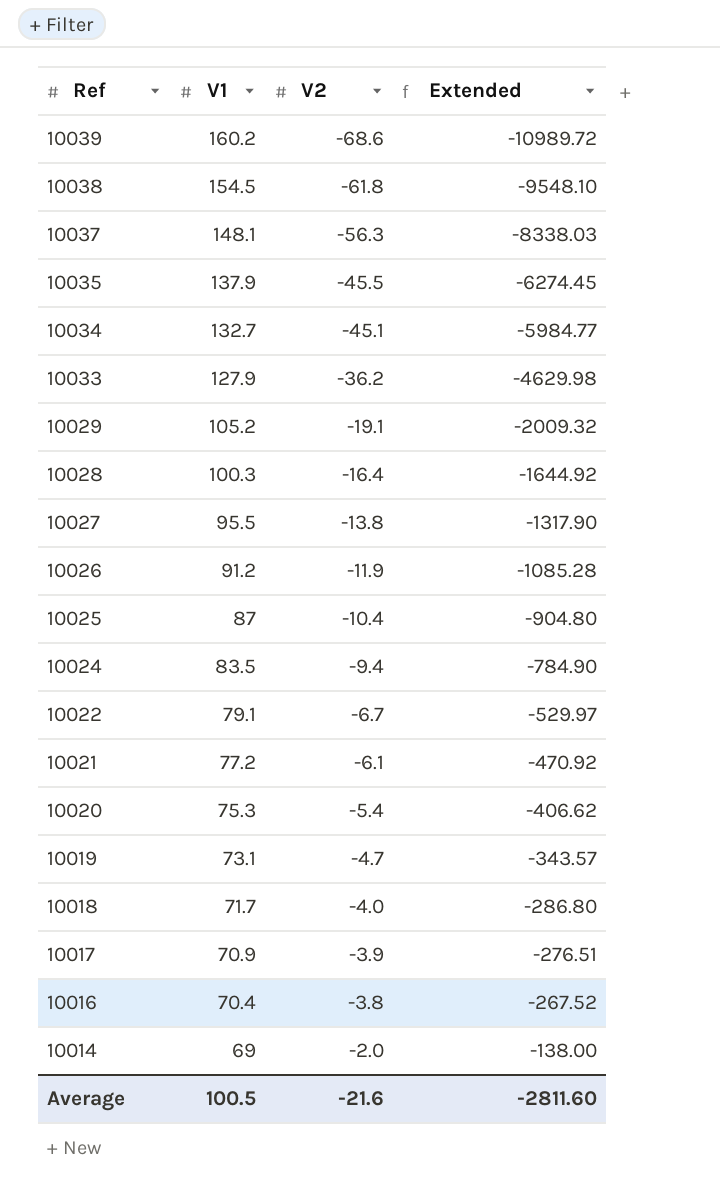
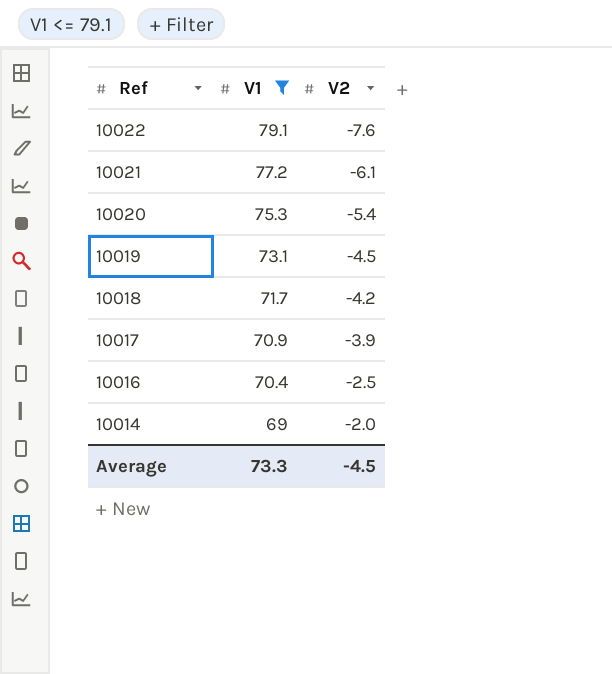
filter: none -> V1 <= 79.1
column Extended | formula: [V1] * [V2] -> none
10022 | V2: -6.7 -> -7.6
10019 | V2: -4.7 -> -4.5
10018 | V2: -4.0 -> -4.2
10016 | V2: -3.8 -> -2.5
Average | V1: 100.5 -> 73.3
Average | V2: -21.6 -> -4.5

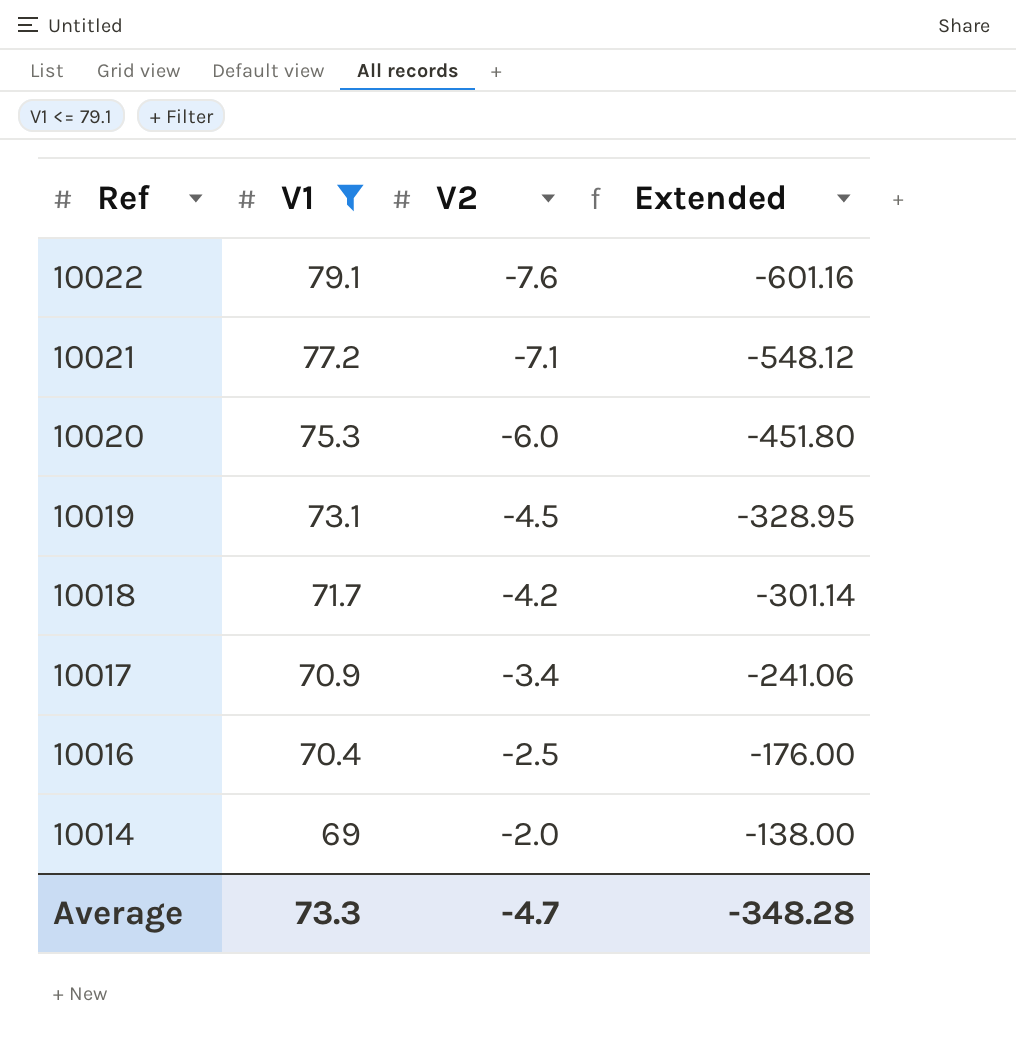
column Extended | formula: none -> [V1] * [V2]
10021 | V2: -6.1 -> -7.1
10020 | V2: -5.4 -> -6.0
10017 | V2: -3.9 -> -3.4
Average | V2: -4.5 -> -4.7

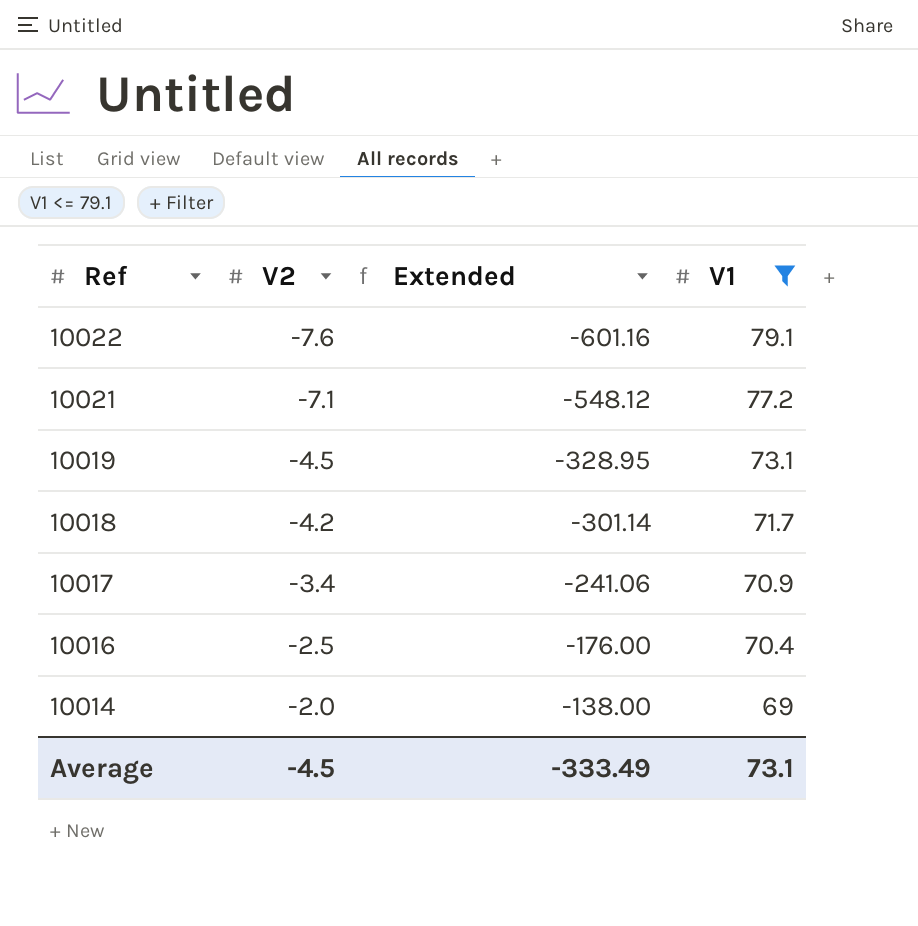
column V1 | position: 2 -> 4
row 10020: 75.3 | -6.0 | -451.80 -> none
Average | V2: -4.7 -> -4.5
Average | Extended: -348.28 -> -333.49
Average | V1: 73.3 -> 73.1

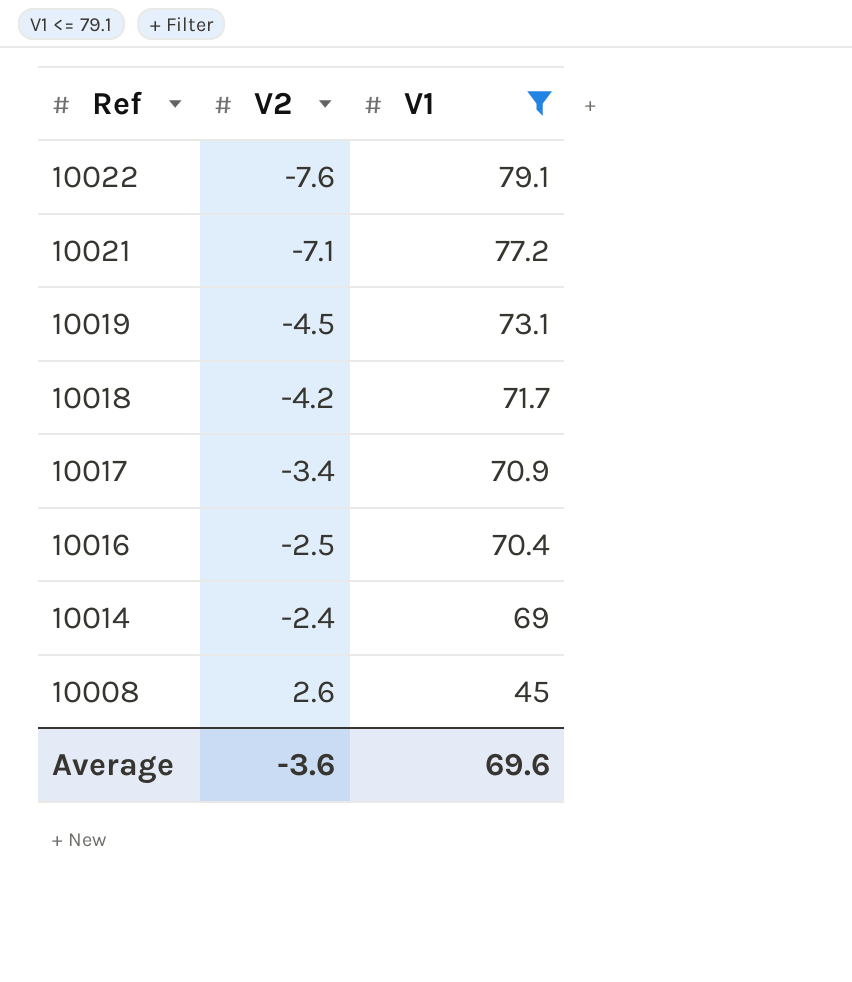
column Extended | formula: [V2] * [V1] -> none
10014 | V2: -2.0 -> -2.4
row 10008: none -> 2.6 | 45
Average | V2: -4.5 -> -3.6
Average | V1: 73.1 -> 69.6

